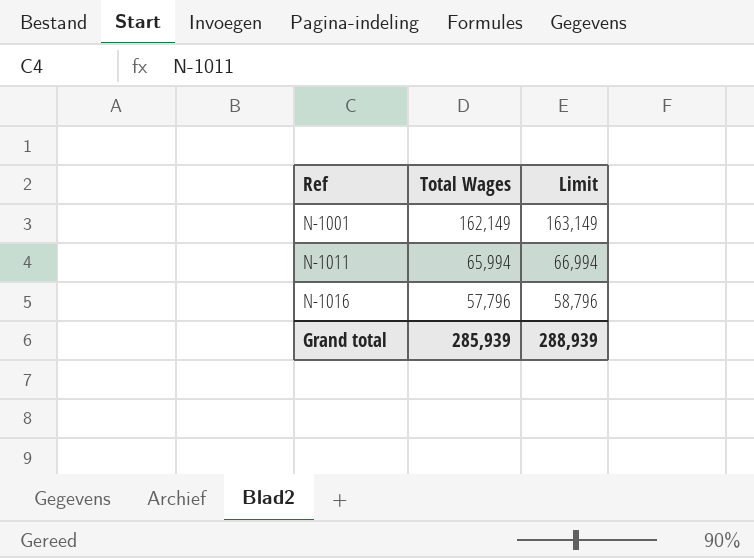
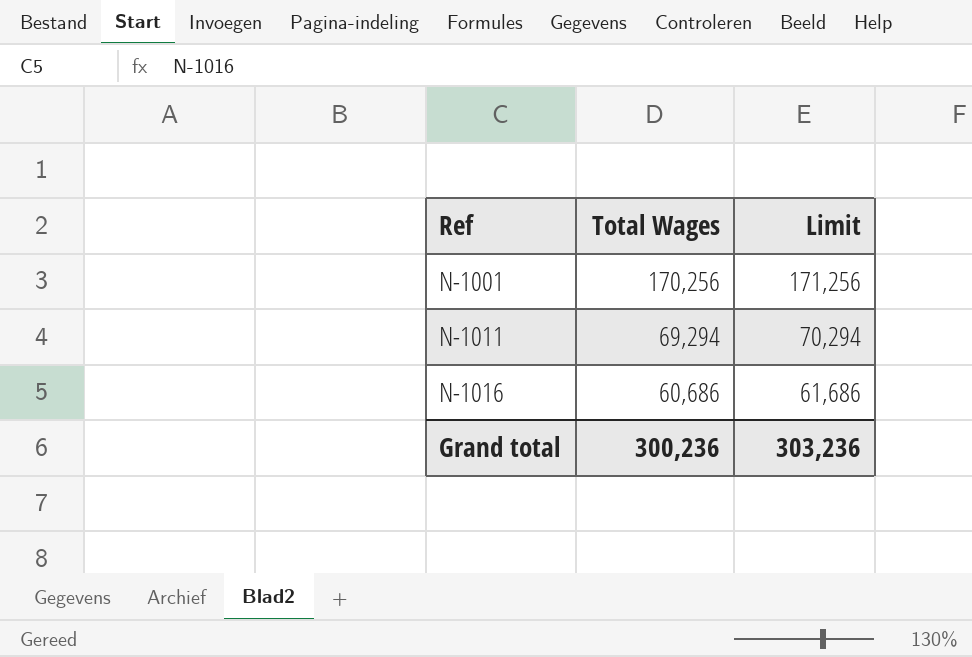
N-1001 | Total Wages: 162,149 -> 170,256
N-1001 | Limit: 163,149 -> 171,256
N-1011 | Total Wages: 65,994 -> 69,294
N-1011 | Limit: 66,994 -> 70,294
N-1016 | Total Wages: 57,796 -> 60,686
N-1016 | Limit: 58,796 -> 61,686
Grand total | Total Wages: 285,939 -> 300,236
Grand total | Limit: 288,939 -> 303,236

